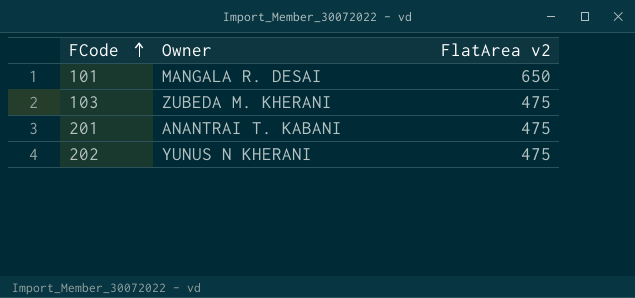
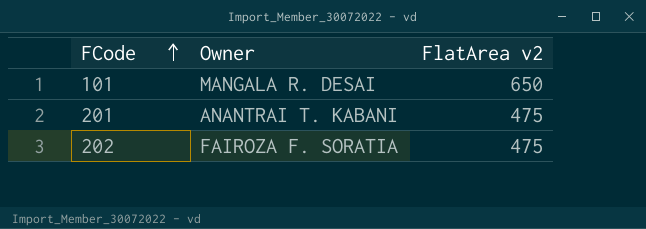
row 103: ZUBEDA M. KHERANI | 475 -> none
202 | Owner: YUNUS N KHERANI -> FAIROZA F. SORATIA

